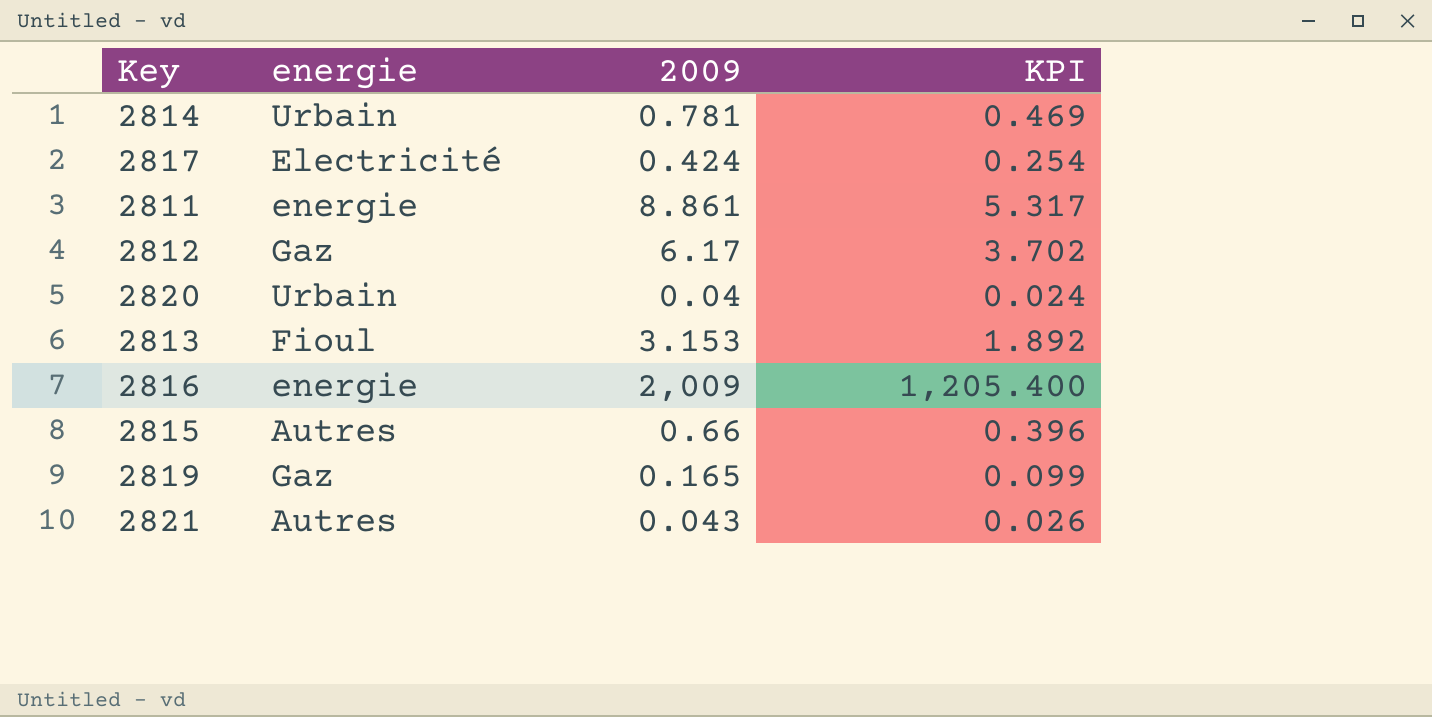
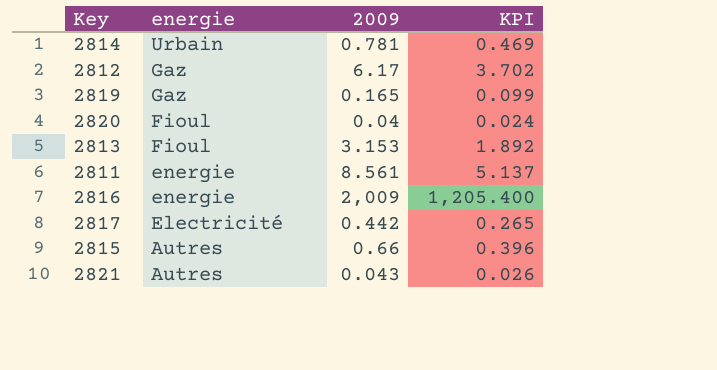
row order: none -> energie descending
2820 | energie: Urbain -> Fioul
2811 | 2009: 8.861 -> 8.561
2811 | KPI: 5.317 -> 5.137
2817 | 2009: 0.424 -> 0.442
2817 | KPI: 0.254 -> 0.265

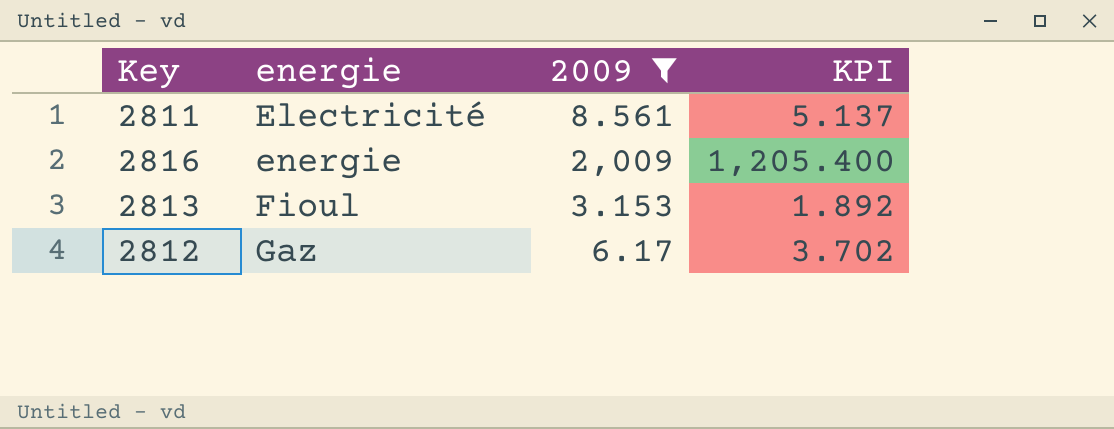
filter: none -> 2009 >= 3.153
row order: energie descending -> energie ascending
2811 | energie: energie -> Electricité

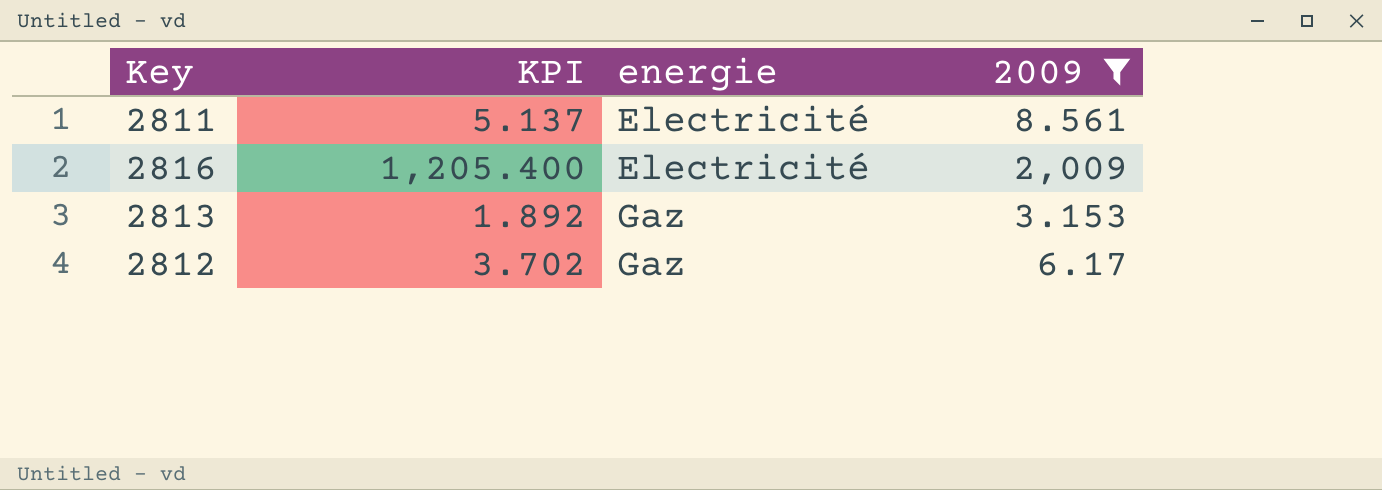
column KPI | position: 4 -> 2
2816 | energie: energie -> Electricité
2813 | energie: Fioul -> Gaz

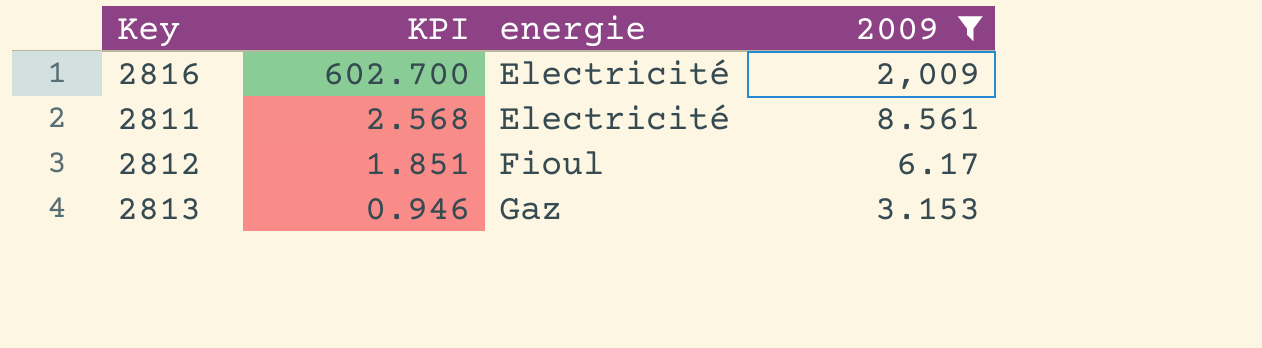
row order: energie ascending -> KPI descending
column KPI | formula: [2009] * 0.6 -> [2009] * 0.3
2812 | energie: Gaz -> Fioul

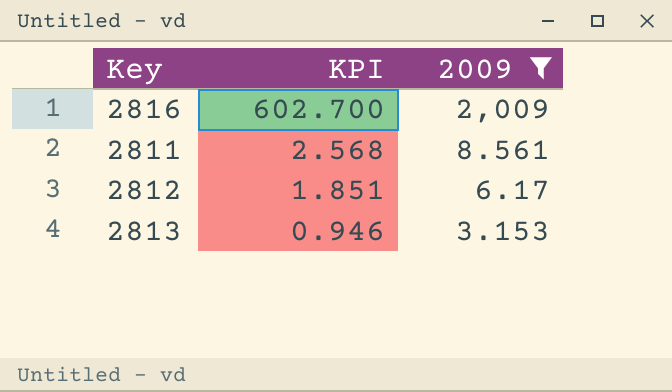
column energie | position: 3 -> none

